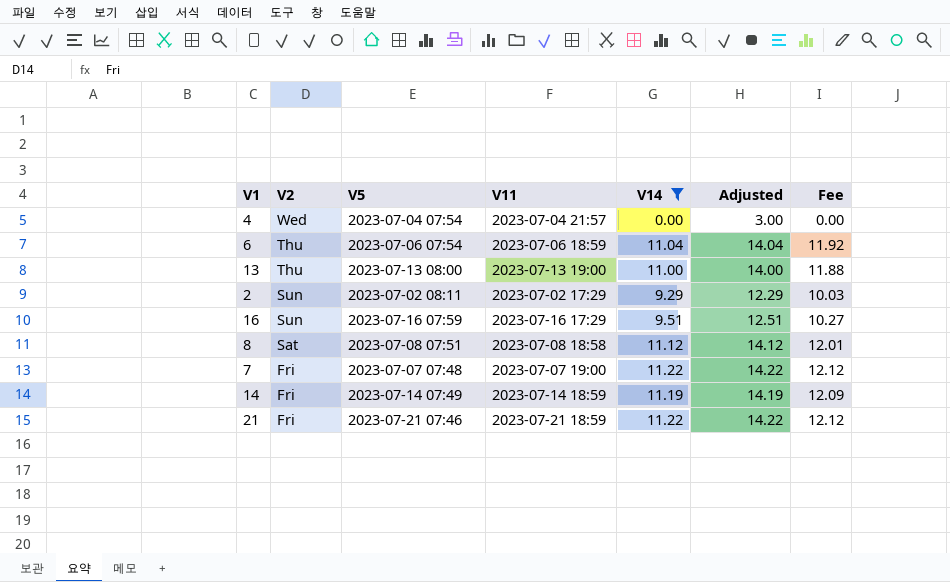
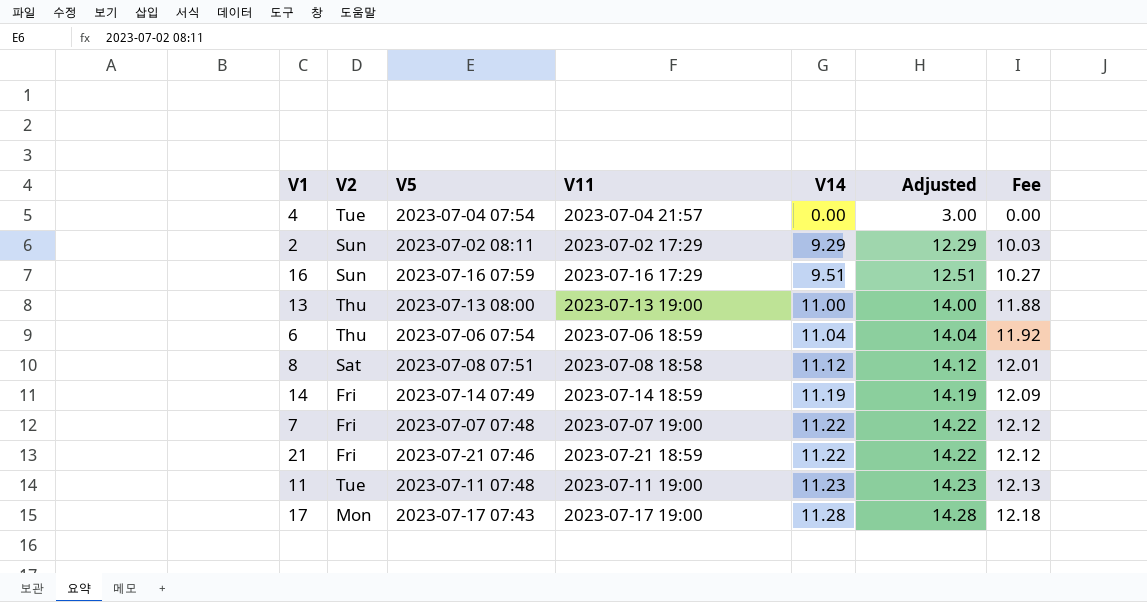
filter: V14 <= 11.22 -> none
row order: V2 descending -> V14 ascending
4 | V2: Wed -> Tue

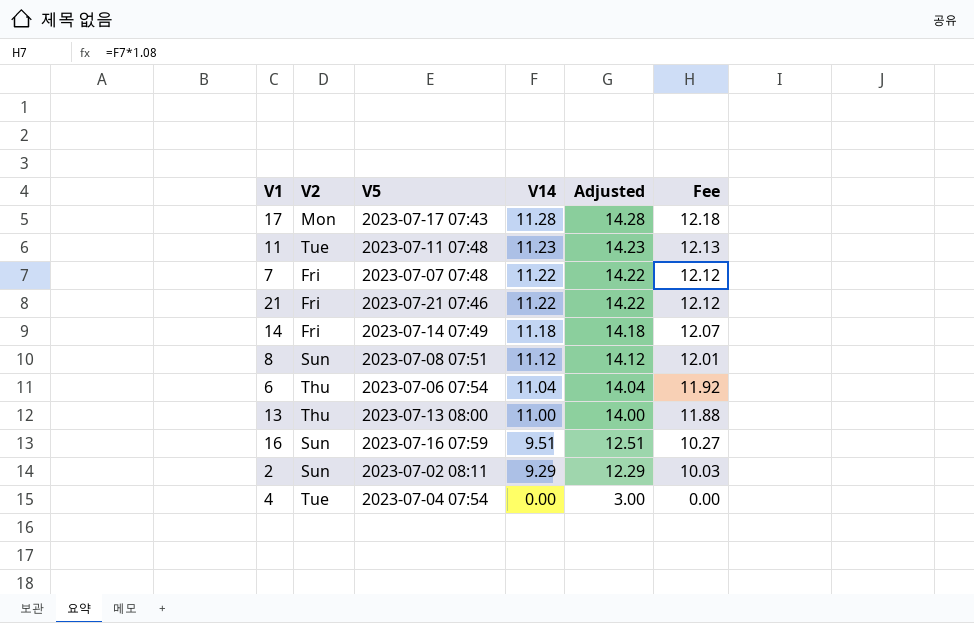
row order: V14 ascending -> V14 descending
column V11 | position: 4 -> none
14 | V14: 11.19 -> 11.18
14 | Adjusted: 14.19 -> 14.18
14 | Fee: 12.09 -> 12.07
8 | V2: Sat -> Sun

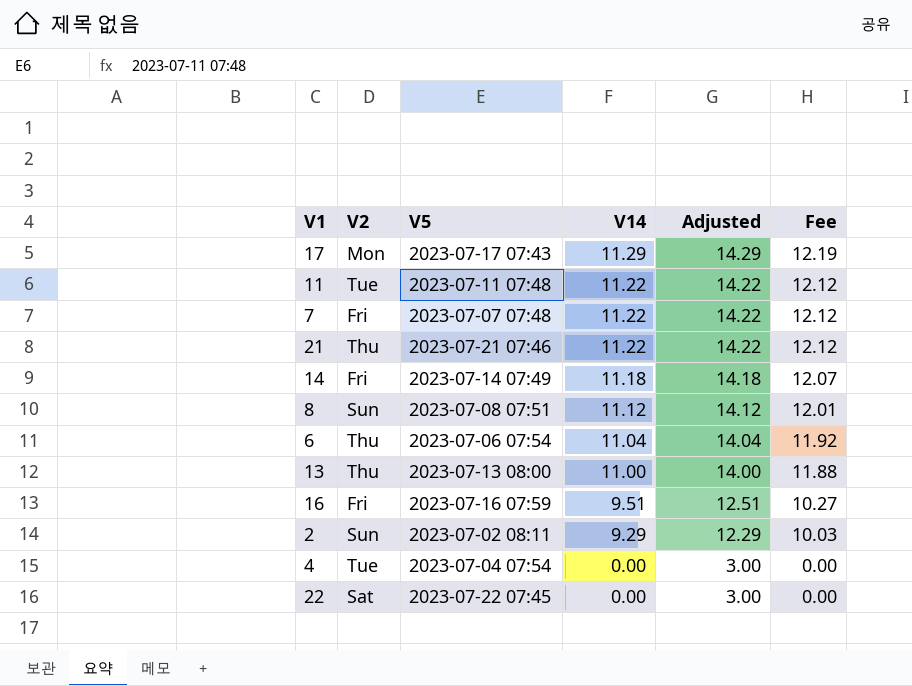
17 | V14: 11.28 -> 11.29
17 | Adjusted: 14.28 -> 14.29
17 | Fee: 12.18 -> 12.19
11 | V14: 11.23 -> 11.22
11 | Adjusted: 14.23 -> 14.22
11 | Fee: 12.13 -> 12.12
21 | V2: Fri -> Thu
16 | V2: Sun -> Fri
row 22: none -> Sat | 2023-07-22 07:45 | 0.00 | 3.00 | 0.00

